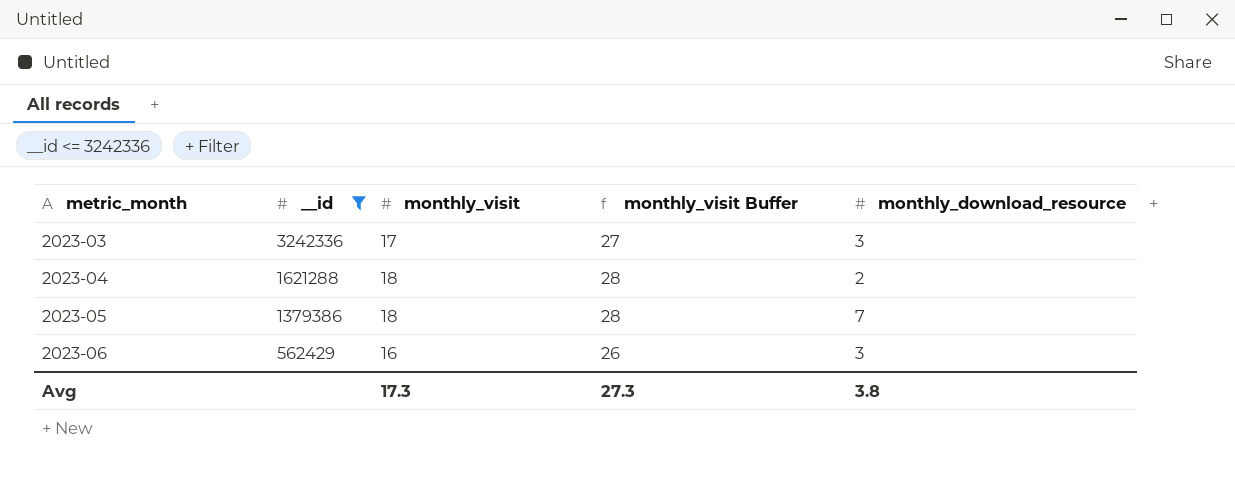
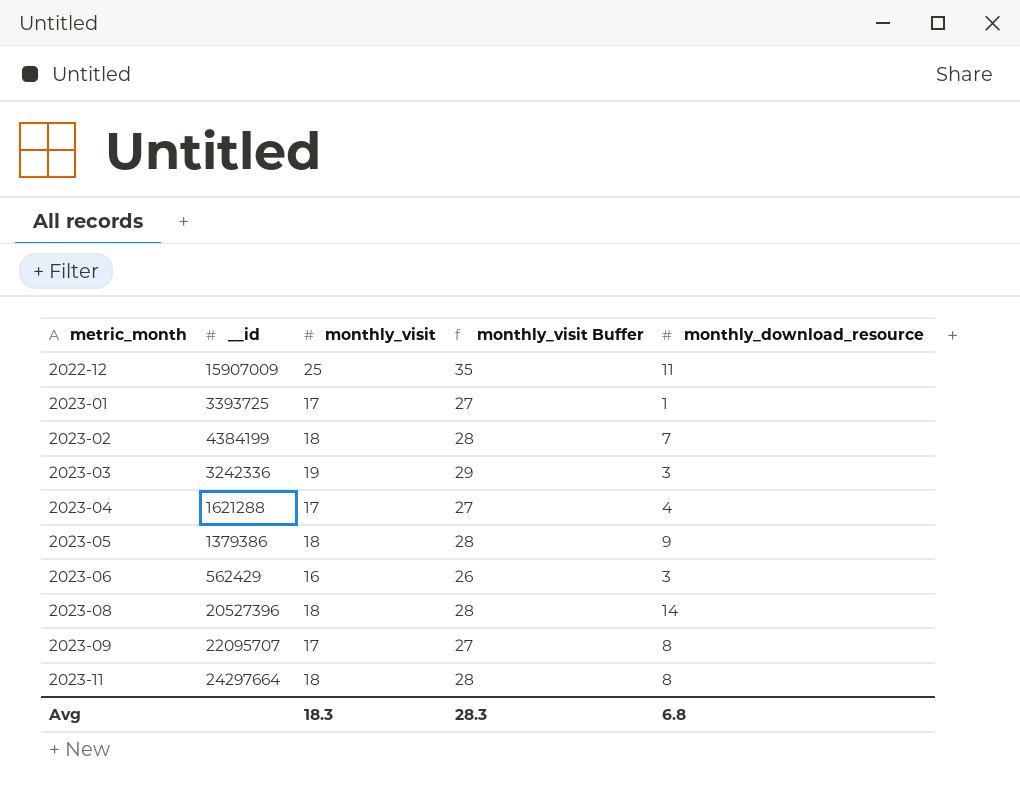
filter: __id <= 3242336 -> none
2023-03 | monthly_visit: 17 -> 19
2023-03 | monthly_visit Buffer: 27 -> 29
2023-04 | monthly_visit: 18 -> 17
2023-04 | monthly_visit Buffer: 28 -> 27
2023-04 | monthly_download_resource: 2 -> 4
2023-05 | monthly_download_resource: 7 -> 9
Avg | monthly_visit: 17.3 -> 18.3
Avg | monthly_visit Buffer: 27.3 -> 28.3
Avg | monthly_download_resource: 3.8 -> 6.8

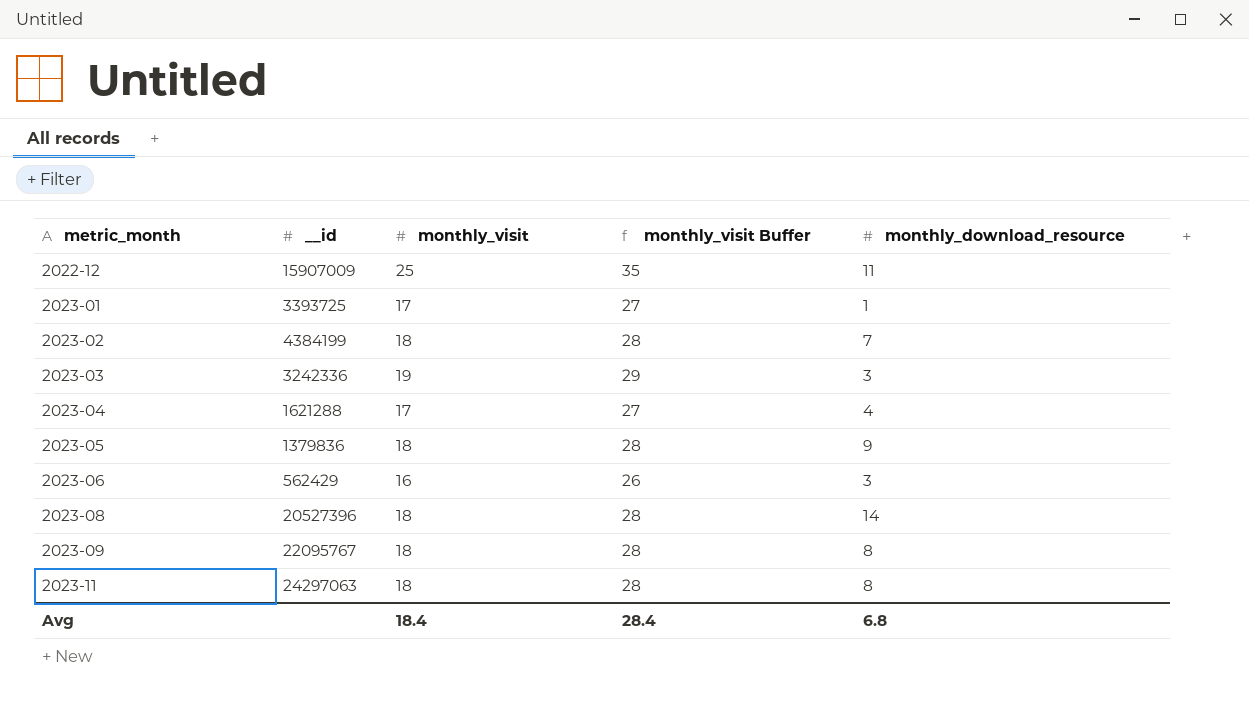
2023-05 | __id: 1379386 -> 1379836
2023-09 | __id: 22095707 -> 22095767
2023-09 | monthly_visit: 17 -> 18
2023-09 | monthly_visit Buffer: 27 -> 28
2023-11 | __id: 24297664 -> 24297063
Avg | monthly_visit: 18.3 -> 18.4
Avg | monthly_visit Buffer: 28.3 -> 28.4

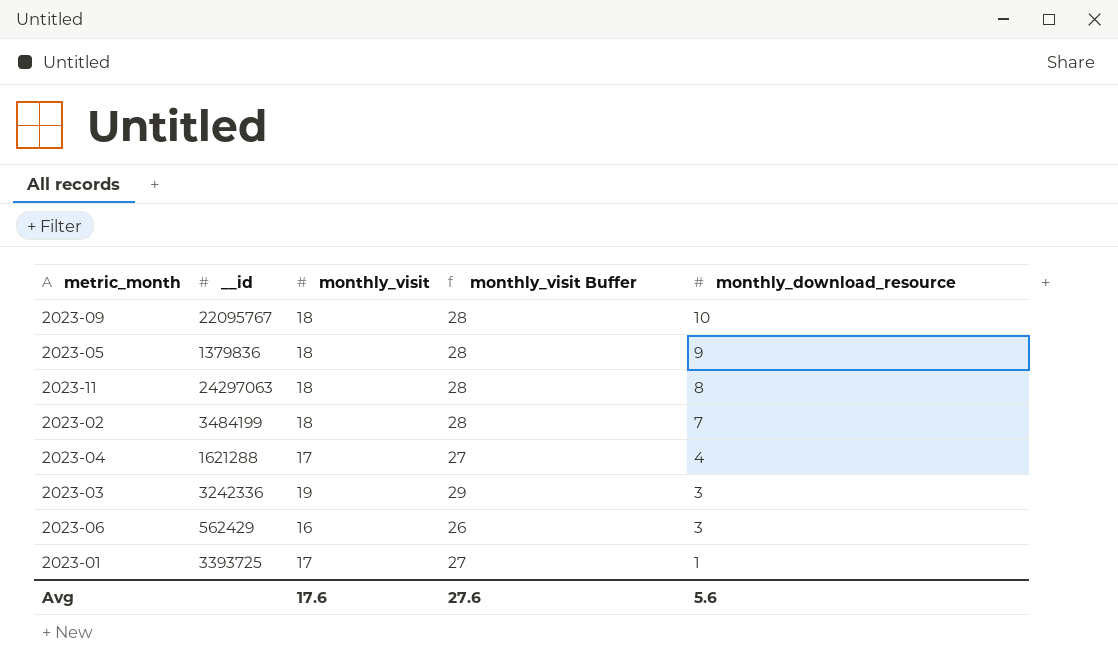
row order: metric_month ascending -> monthly_download_resource descending
row 2022-12: 15907009 | 25 | 35 | 11 -> none
row 2023-08: 20527396 | 18 | 28 | 14 -> none
2023-09 | monthly_download_resource: 8 -> 10
2023-02 | __id: 4384199 -> 3484199
Avg | monthly_visit: 18.4 -> 17.6
Avg | monthly_visit Buffer: 28.4 -> 27.6
Avg | monthly_download_resource: 6.8 -> 5.6

